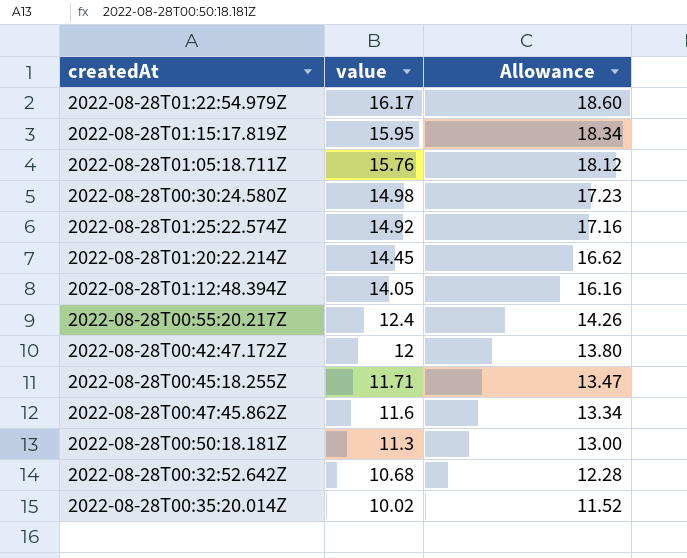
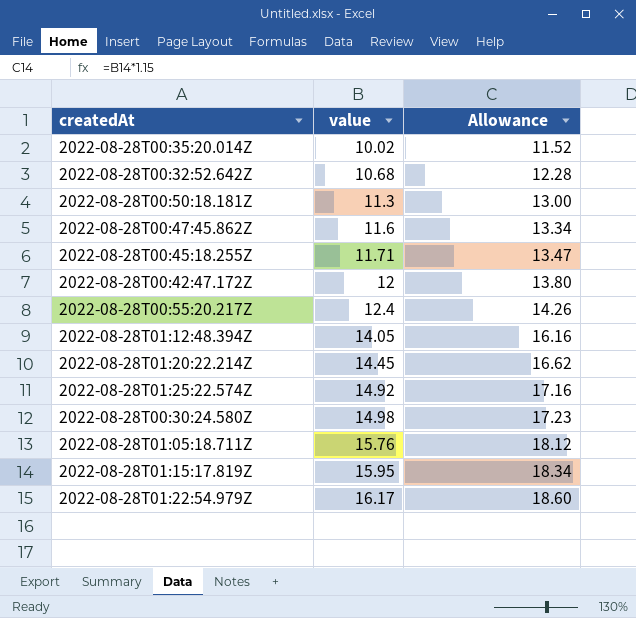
row order: value descending -> value ascending

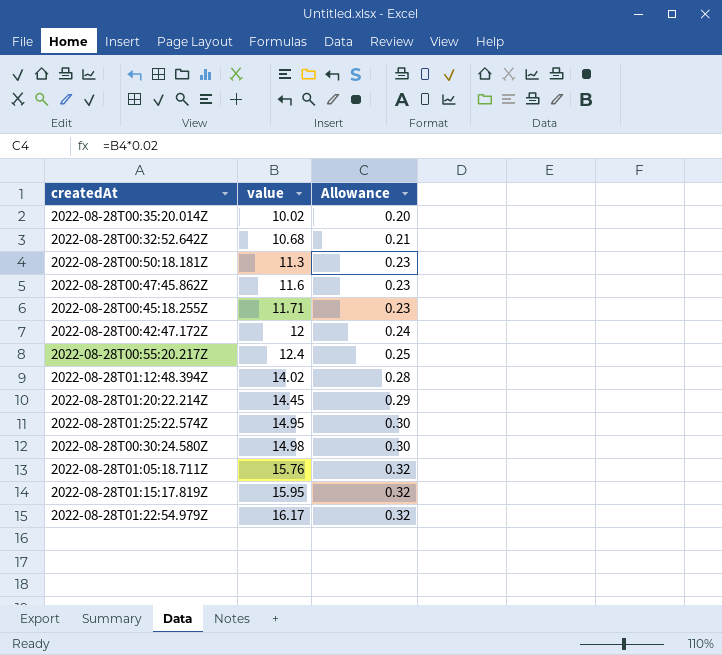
column Allowance | formula: [value] * 1.15 -> [value] * 0.02
2022-08-28T01:12:48.394Z | value: 14.05 -> 14.02
2022-08-28T01:25:22.574Z | value: 14.92 -> 14.95

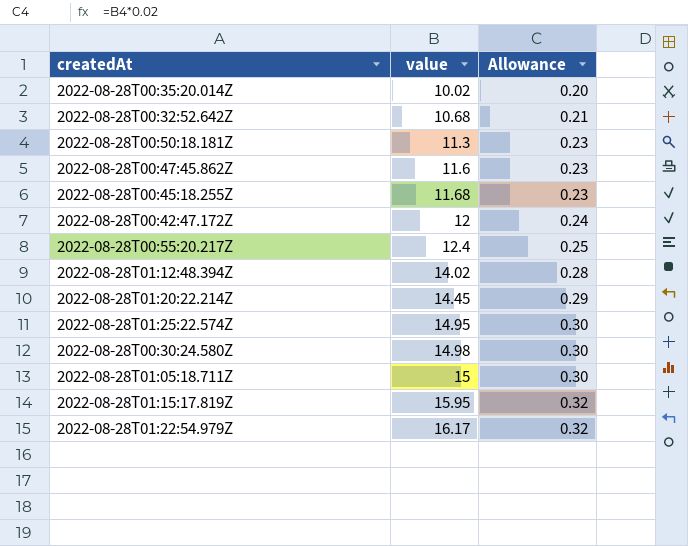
2022-08-28T00:45:18.255Z | value: 11.71 -> 11.68
2022-08-28T01:05:18.711Z | value: 15.76 -> 15
2022-08-28T01:05:18.711Z | Allowance: 0.32 -> 0.30

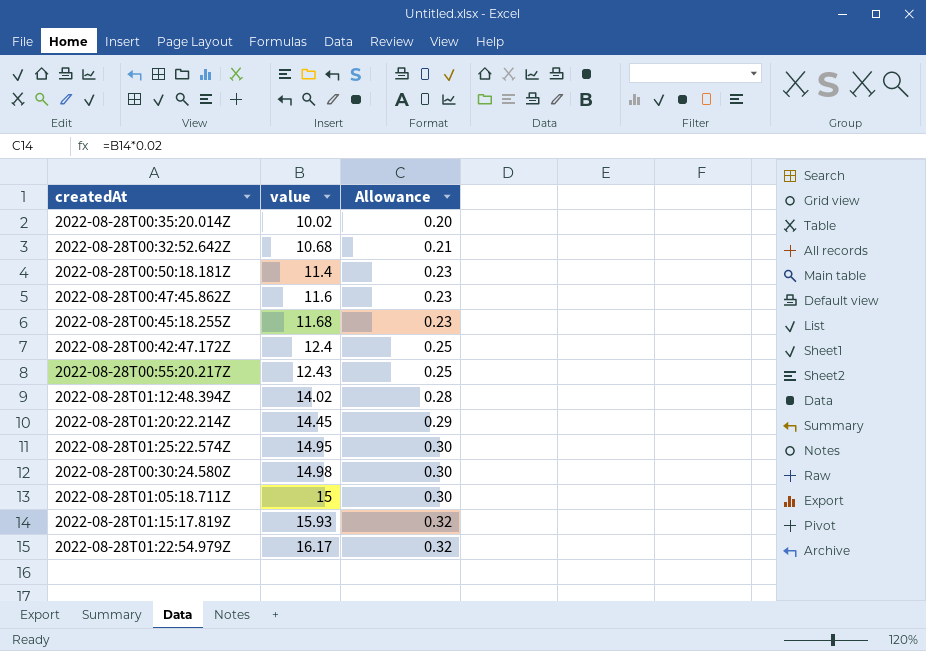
2022-08-28T00:50:18.181Z | value: 11.3 -> 11.4
2022-08-28T00:42:47.172Z | value: 12 -> 12.4
2022-08-28T00:42:47.172Z | Allowance: 0.24 -> 0.25
2022-08-28T00:55:20.217Z | value: 12.4 -> 12.43
2022-08-28T01:15:17.819Z | value: 15.95 -> 15.93

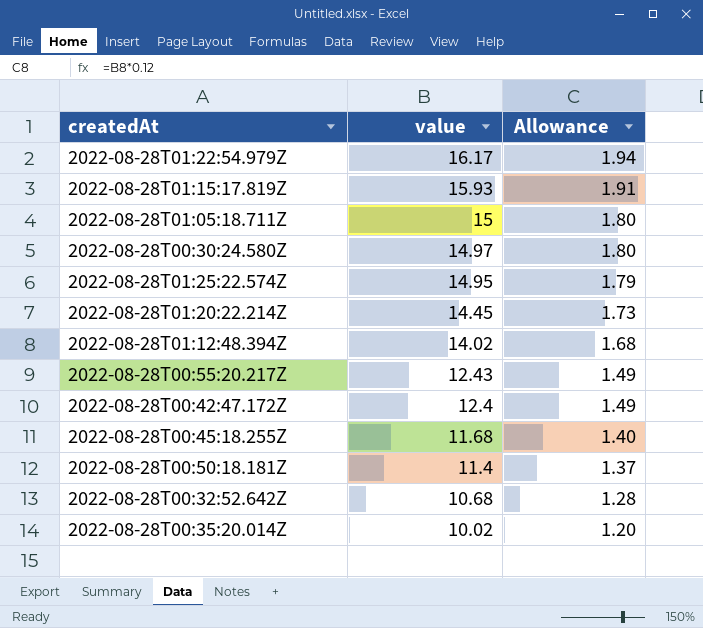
row order: value ascending -> value descending
column Allowance | formula: [value] * 0.02 -> [value] * 0.12
row 2022-08-28T00:47:45.862Z: 11.6 | 0.23 -> none
2022-08-28T00:30:24.580Z | value: 14.98 -> 14.97

